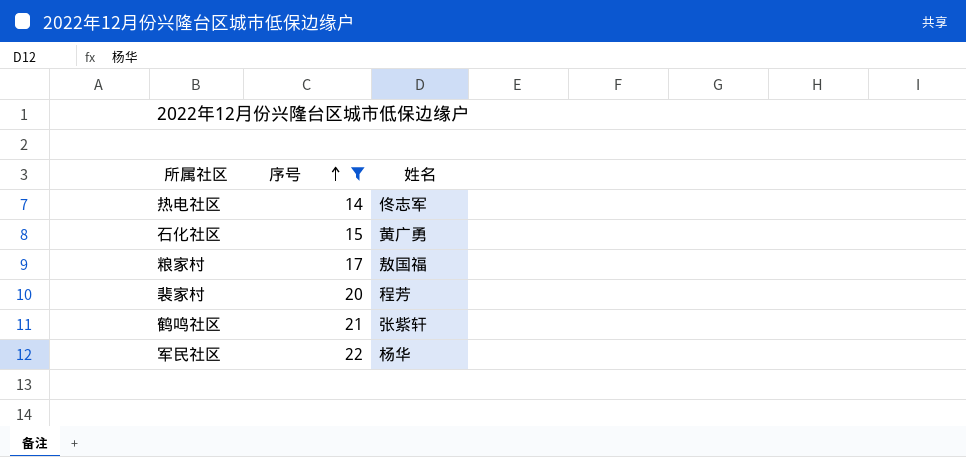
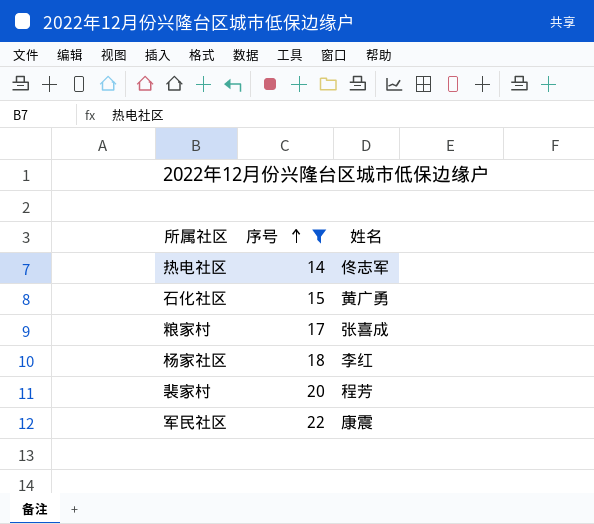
row 鹤鸣社区: 21 | 张紫轩 -> none
粮家村 | 姓名: 敖国福 -> 张喜成
row 杨家社区: none -> 18 | 李红
军民社区 | 姓名: 杨华 -> 康震

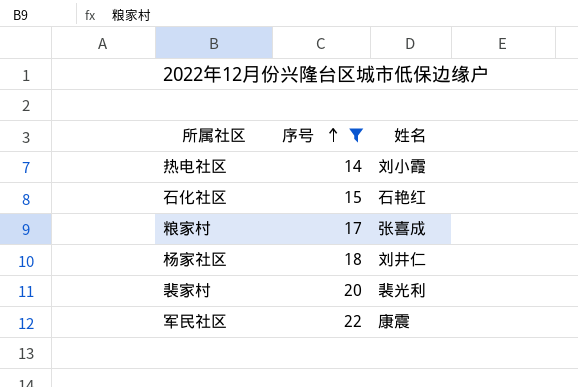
热电社区 | 姓名: 佟志军 -> 刘小霞
石化社区 | 姓名: 黄广勇 -> 石艳红
杨家社区 | 姓名: 李红 -> 刘井仁
裴家村 | 姓名: 程芳 -> 裴光利

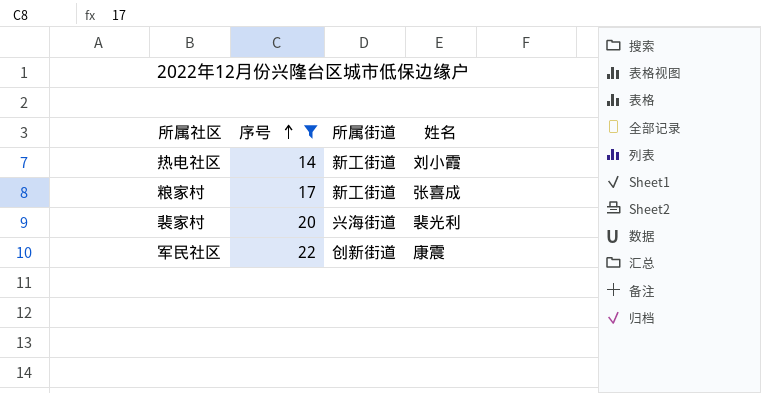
column 所属街道 | position: none -> 3
row 石化社区: 15 | 石艳红 -> none
row 杨家社区: 18 | 刘井仁 -> none

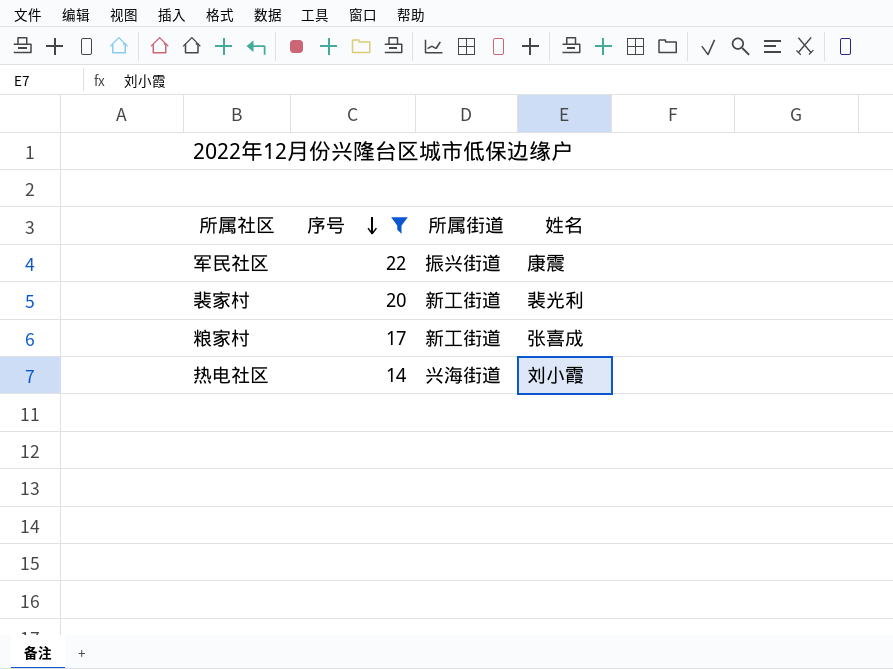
row order: 序号 ascending -> 序号 descending
军民社区 | 所属街道: 创新街道 -> 振兴街道
裴家村 | 所属街道: 兴海街道 -> 新工街道
热电社区 | 所属街道: 新工街道 -> 兴海街道

